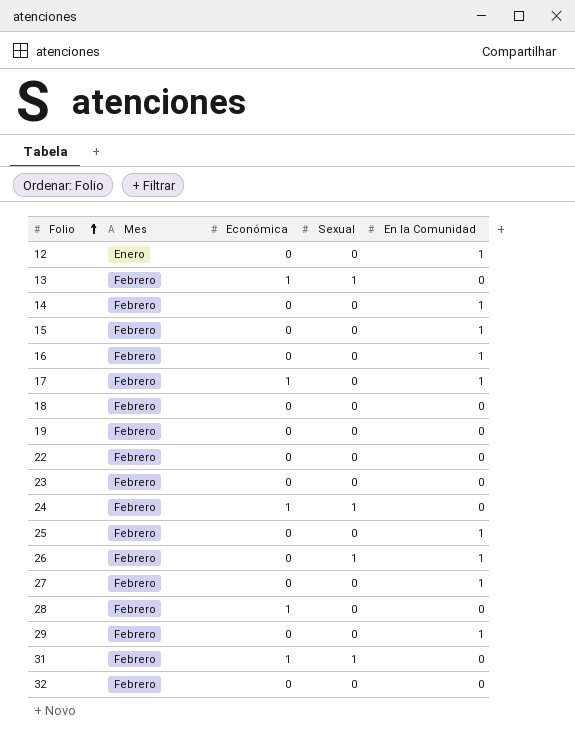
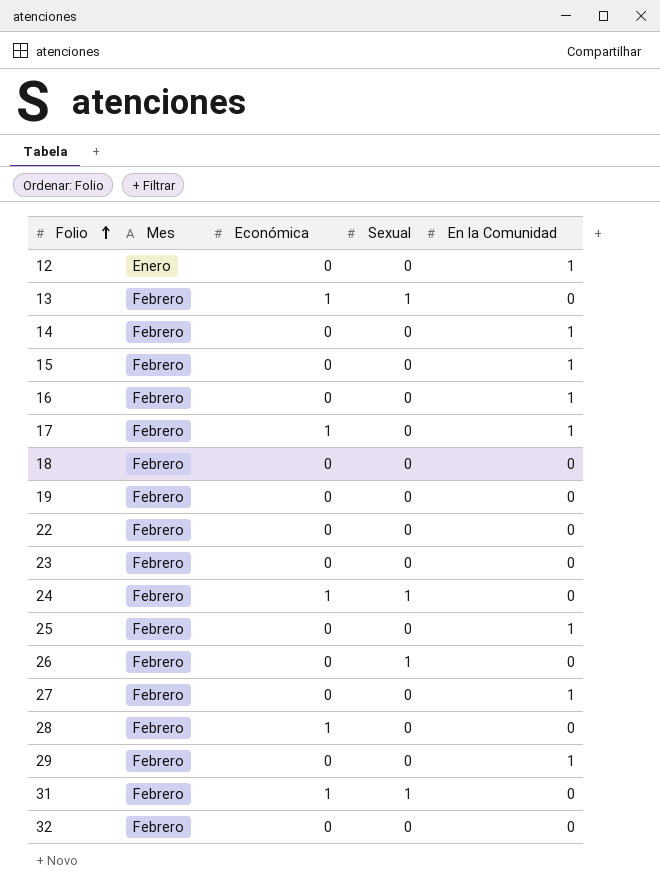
26 | En la Comunidad: 1 -> 0

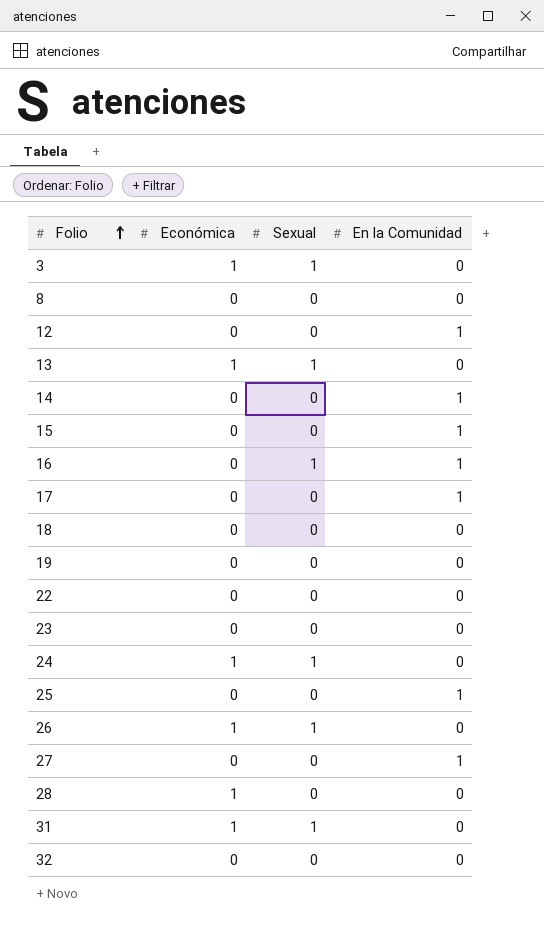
column Mes | position: 2 -> none
row 29: Febrero | 0 | 0 | 1 -> none
row 3: none -> 1 | 1 | 0
row 8: none -> 0 | 0 | 0
16 | Sexual: 0 -> 1
17 | Económica: 1 -> 0
26 | Económica: 0 -> 1

